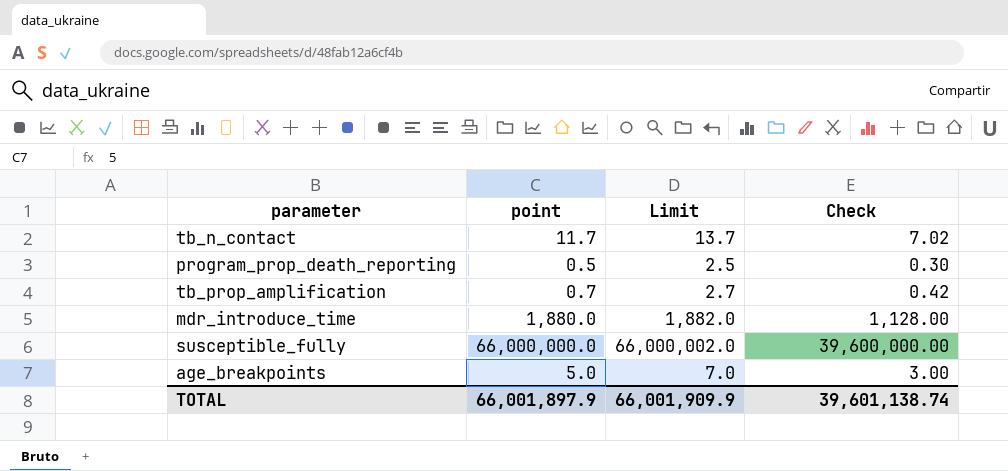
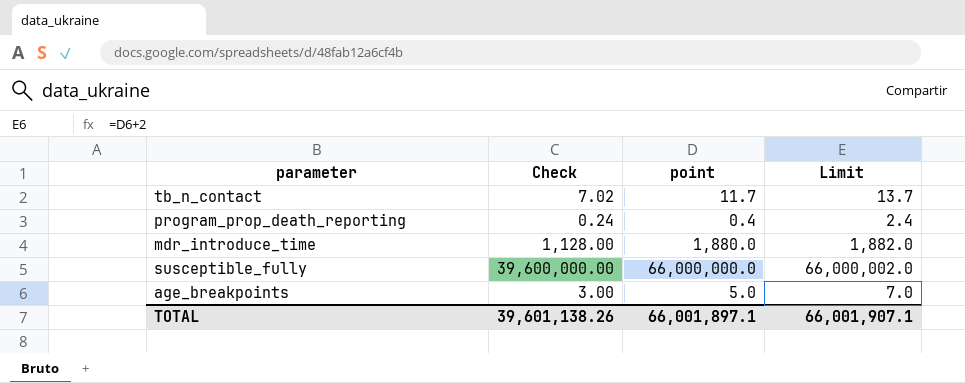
column Check | position: 4 -> 2
row tb_prop_amplification: 0.7 | 2.7 | 0.42 -> none
program_prop_death_reporting | Check: 0.30 -> 0.24
program_prop_death_reporting | point: 0.5 -> 0.4
program_prop_death_reporting | Limit: 2.5 -> 2.4
TOTAL | Check: 39,601,138.74 -> 39,601,138.26
TOTAL | point: 66,001,897.9 -> 66,001,897.1
TOTAL | Limit: 66,001,909.9 -> 66,001,907.1

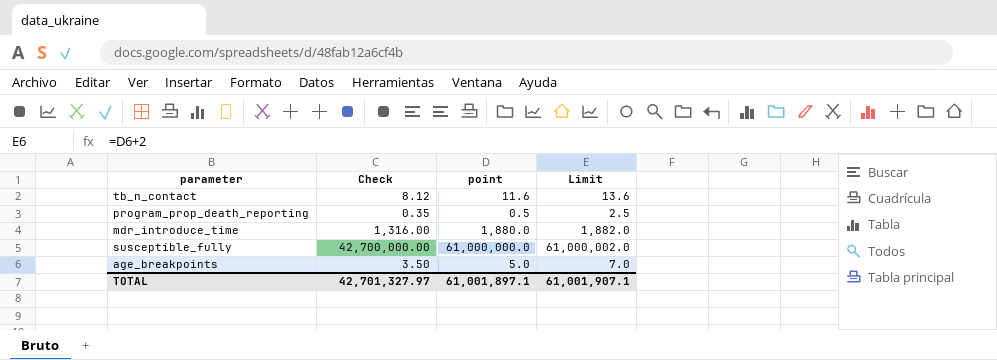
column Check | formula: [point] * 0.6 -> [point] * 0.7
tb_n_contact | point: 11.7 -> 11.6
tb_n_contact | Limit: 13.7 -> 13.6
program_prop_death_reporting | point: 0.4 -> 0.5
program_prop_death_reporting | Limit: 2.4 -> 2.5
susceptible_fully | point: 66,000,000.0 -> 61,000,000.0
susceptible_fully | Limit: 66,000,002.0 -> 61,000,002.0
TOTAL | Check: 39,601,138.26 -> 42,701,327.97
TOTAL | point: 66,001,897.1 -> 61,001,897.1
TOTAL | Limit: 66,001,907.1 -> 61,001,907.1

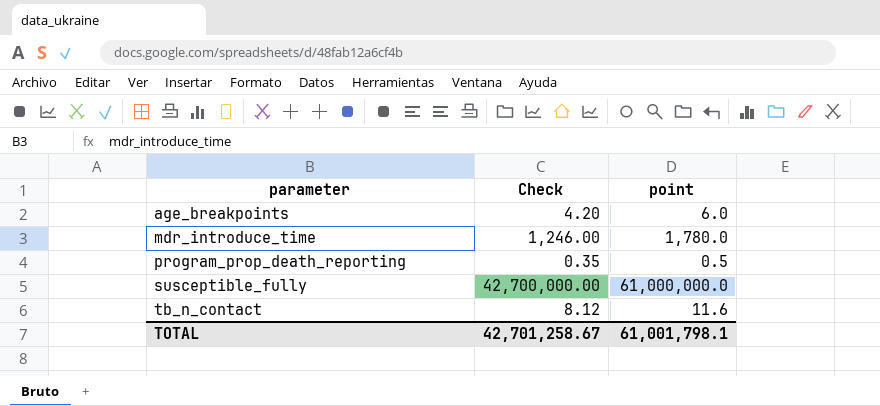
row order: none -> parameter ascending
column Limit | formula: [point] + 2 -> none
age_breakpoints | Check: 3.50 -> 4.20
age_breakpoints | point: 5.0 -> 6.0
mdr_introduce_time | Check: 1,316.00 -> 1,246.00
mdr_introduce_time | point: 1,880.0 -> 1,780.0
TOTAL | Check: 42,701,327.97 -> 42,701,258.67
TOTAL | point: 61,001,897.1 -> 61,001,798.1

